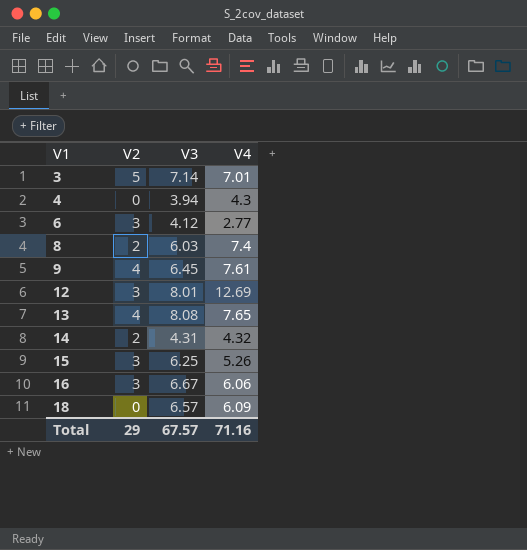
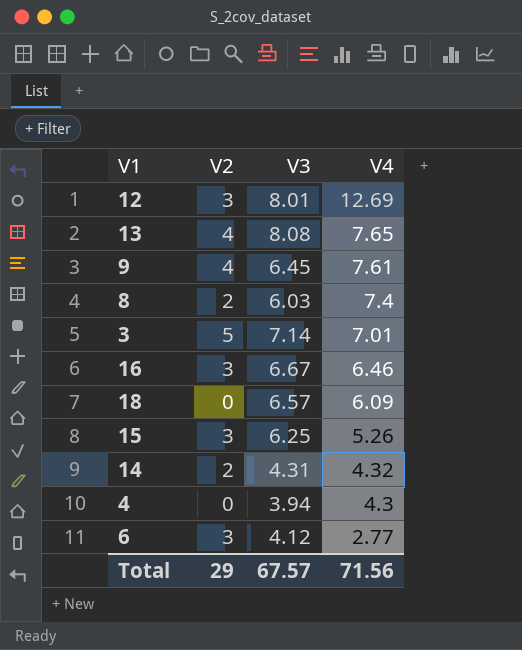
row order: V1 ascending -> V4 descending
16 | V4: 6.06 -> 6.46
Total | V4: 71.16 -> 71.56

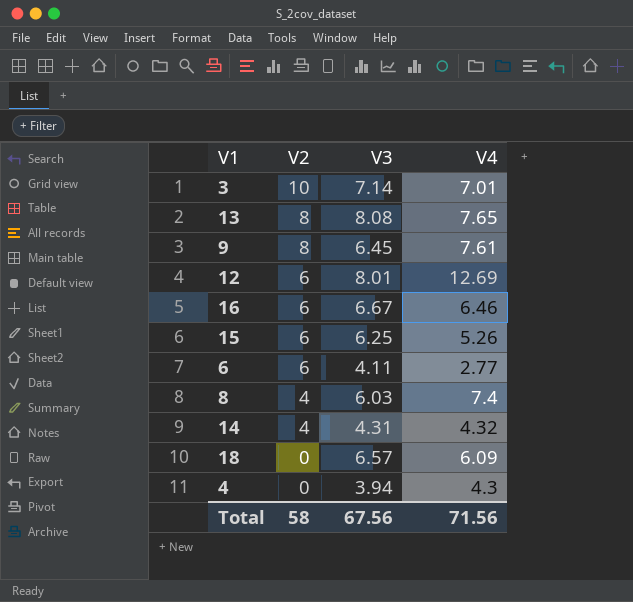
row order: V4 descending -> V2 descending
3 | V2: 5 -> 10
13 | V2: 4 -> 8
9 | V2: 4 -> 8
12 | V2: 3 -> 6
16 | V2: 3 -> 6
15 | V2: 3 -> 6
6 | V2: 3 -> 6
6 | V3: 4.12 -> 4.11
8 | V2: 2 -> 4
14 | V2: 2 -> 4
Total | V2: 29 -> 58
Total | V3: 67.57 -> 67.56

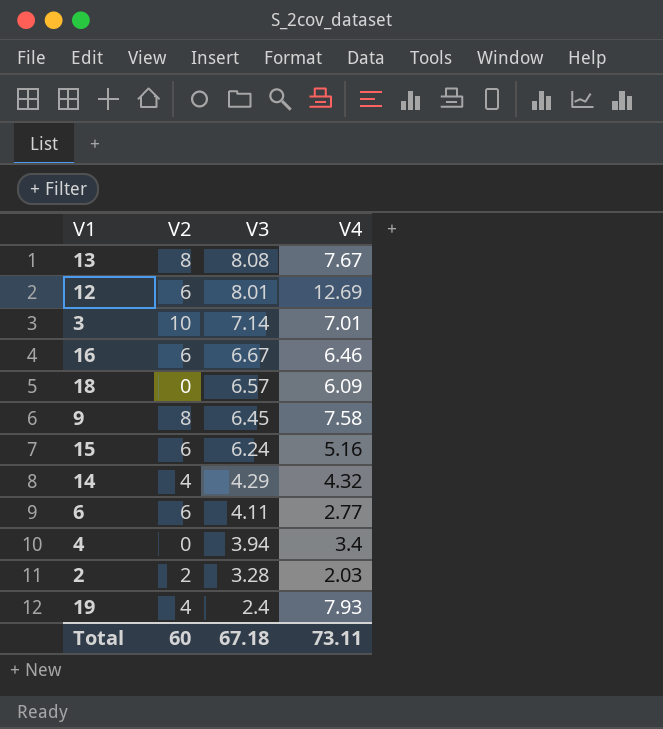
row order: V2 descending -> V3 descending
row 8: 4 | 6.03 | 7.4 -> none
13 | V4: 7.65 -> 7.67
9 | V4: 7.61 -> 7.58
15 | V3: 6.25 -> 6.24
15 | V4: 5.26 -> 5.16
14 | V3: 4.31 -> 4.29
4 | V4: 4.3 -> 3.4
row 2: none -> 2 | 3.28 | 2.03
row 19: none -> 4 | 2.4 | 7.93
Total | V2: 58 -> 60
Total | V3: 67.56 -> 67.18
Total | V4: 71.56 -> 73.11

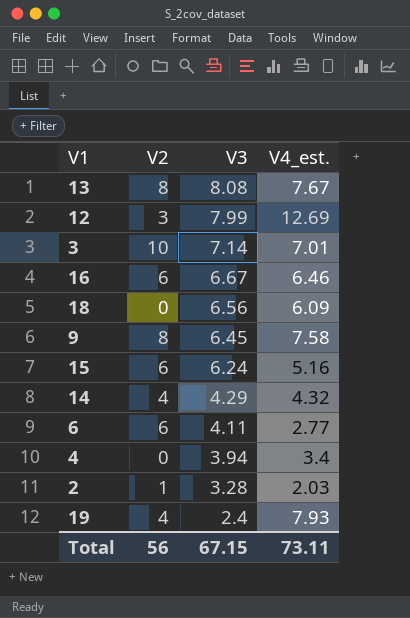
column name: V4 -> V4_est.
12 | V2: 6 -> 3
12 | V3: 8.01 -> 7.99
18 | V3: 6.57 -> 6.56
2 | V2: 2 -> 1
Total | V2: 60 -> 56
Total | V3: 67.18 -> 67.15

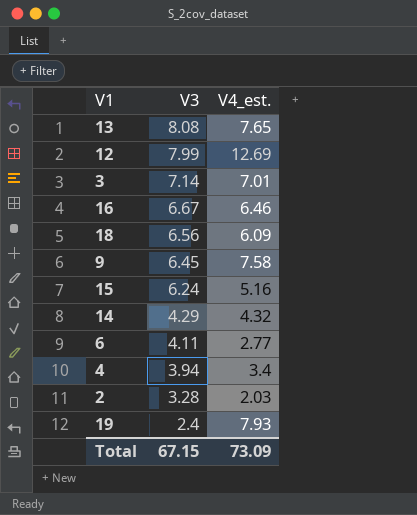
column V2 | position: 2 -> none
13 | V4_est.: 7.67 -> 7.65
Total | V4_est.: 73.11 -> 73.09

